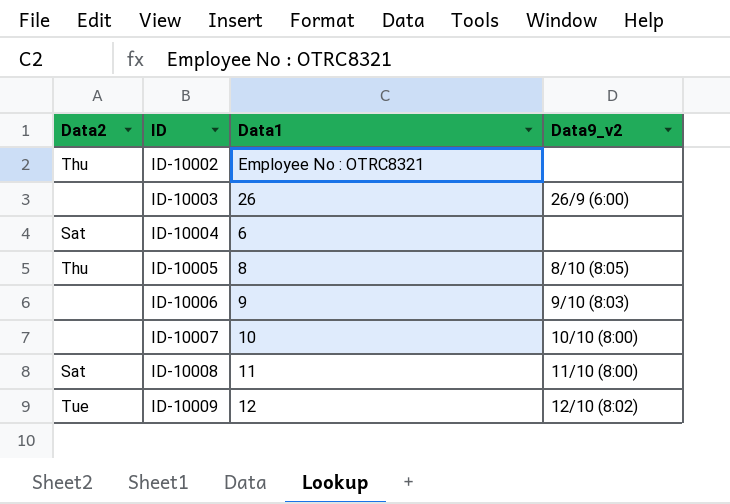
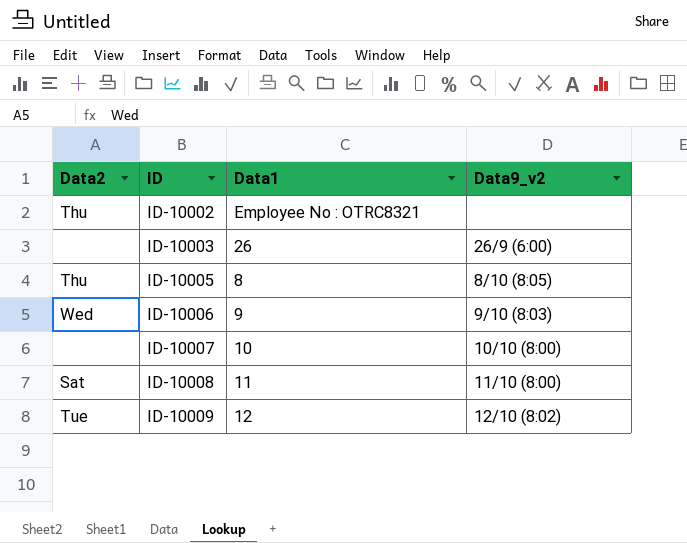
row ID-10004: Sat | 6 | none -> none
ID-10006 | Data2: none -> Wed

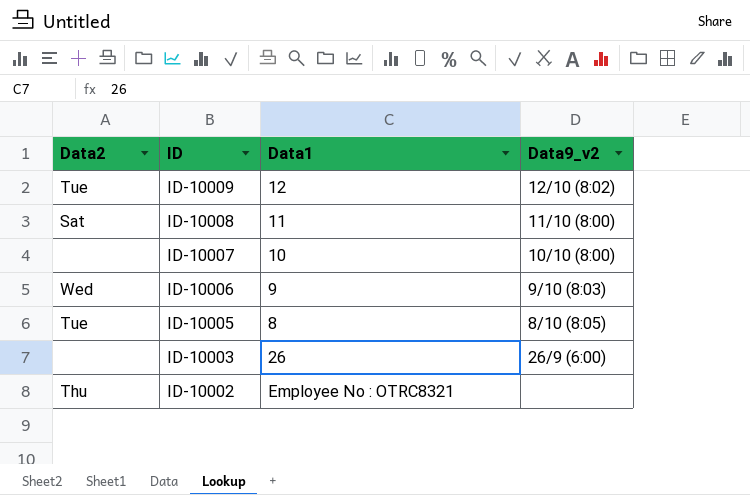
row order: ID ascending -> ID descending
ID-10005 | Data2: Thu -> Tue

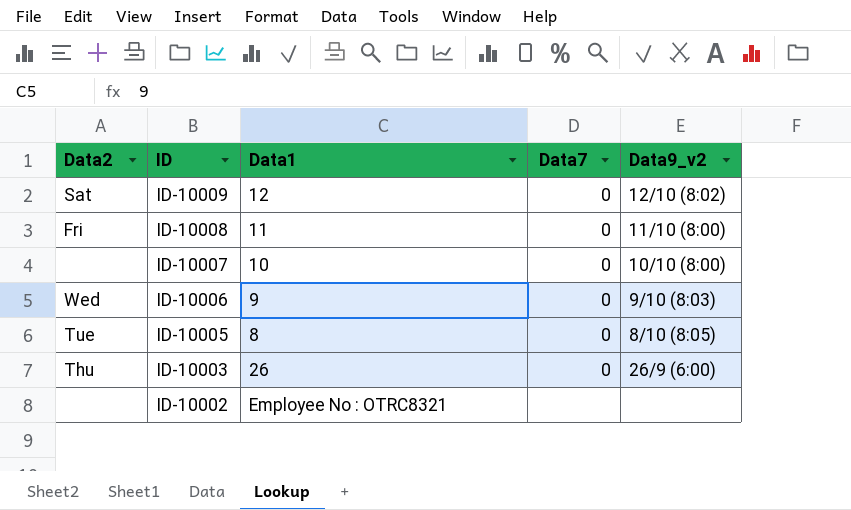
column Data7 | position: none -> 4
ID-10009 | Data2: Tue -> Sat
ID-10008 | Data2: Sat -> Fri
ID-10003 | Data2: none -> Thu
ID-10002 | Data2: Thu -> none

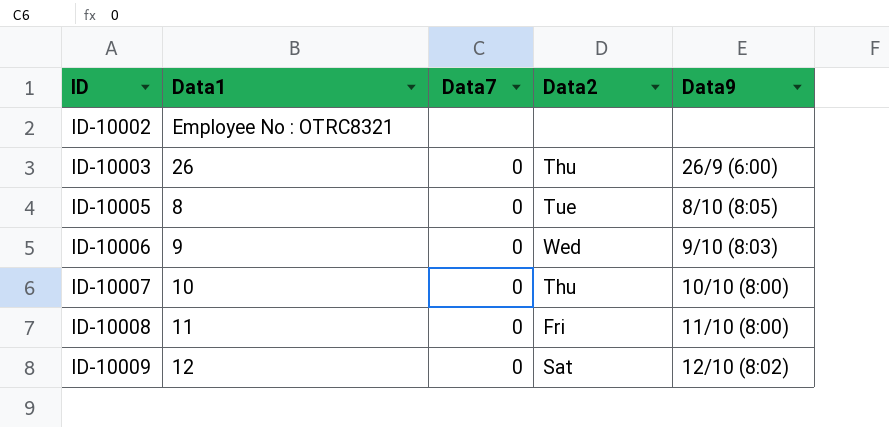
row order: ID descending -> ID ascending
column Data2 | position: 1 -> 4
column name: Data9_v2 -> Data9
ID-10007 | Data2: none -> Thu

